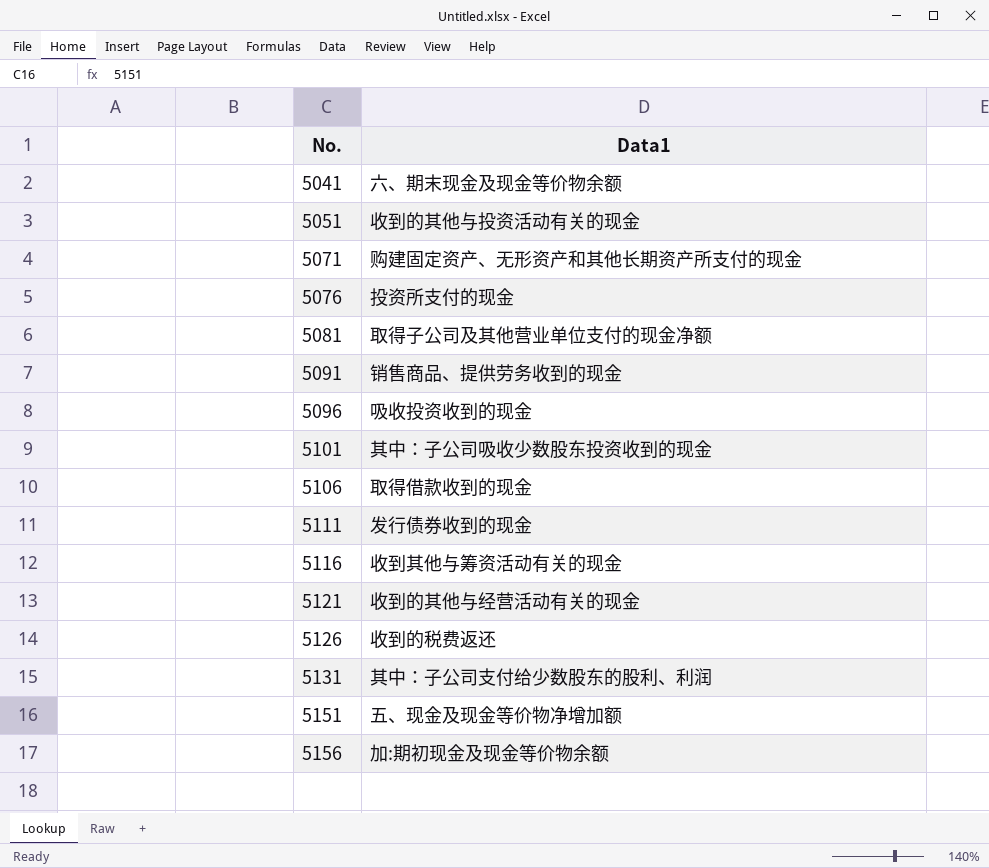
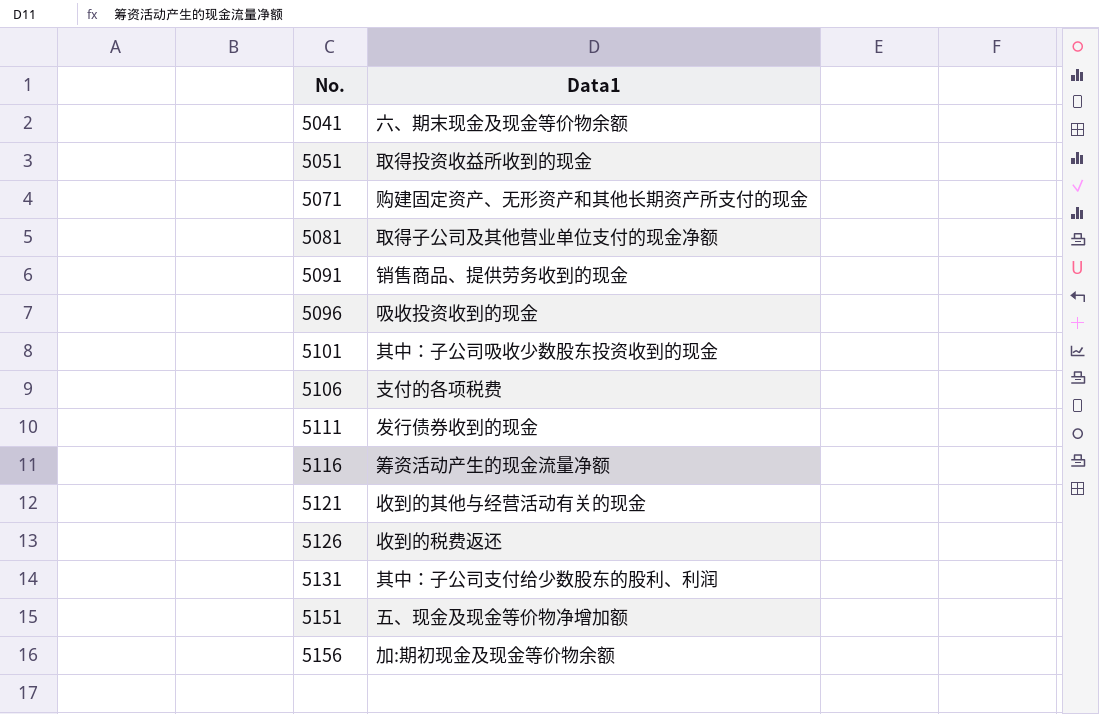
row 5076: 投资所支付的现金 -> none
5051 | Data1: 收到的其他与投资活动有关的现金 -> 取得投资收益所收到的现金
5106 | Data1: 取得借款收到的现金 -> 支付的各项税费
5116 | Data1: 收到其他与筹资活动有关的现金 -> 筹资活动产生的现金流量净额

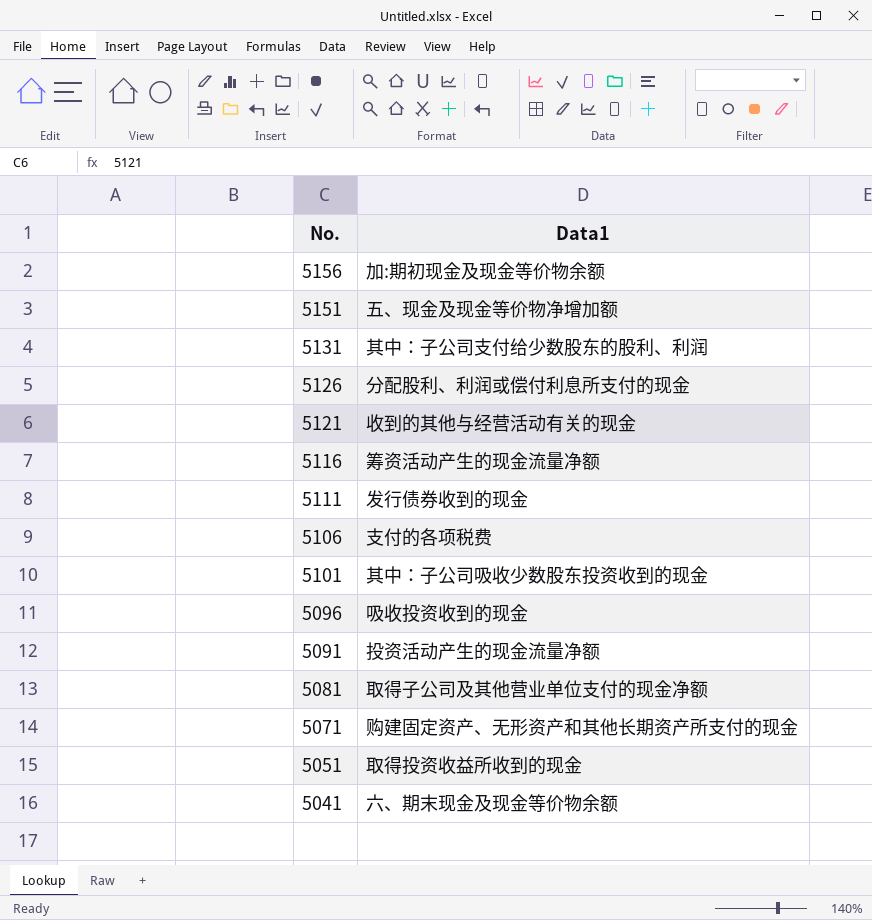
row order: No. ascending -> No. descending
5126 | Data1: 收到的税费返还 -> 分配股利、利润或偿付利息所支付的现金
5091 | Data1: 销售商品、提供劳务收到的现金 -> 投资活动产生的现金流量净额

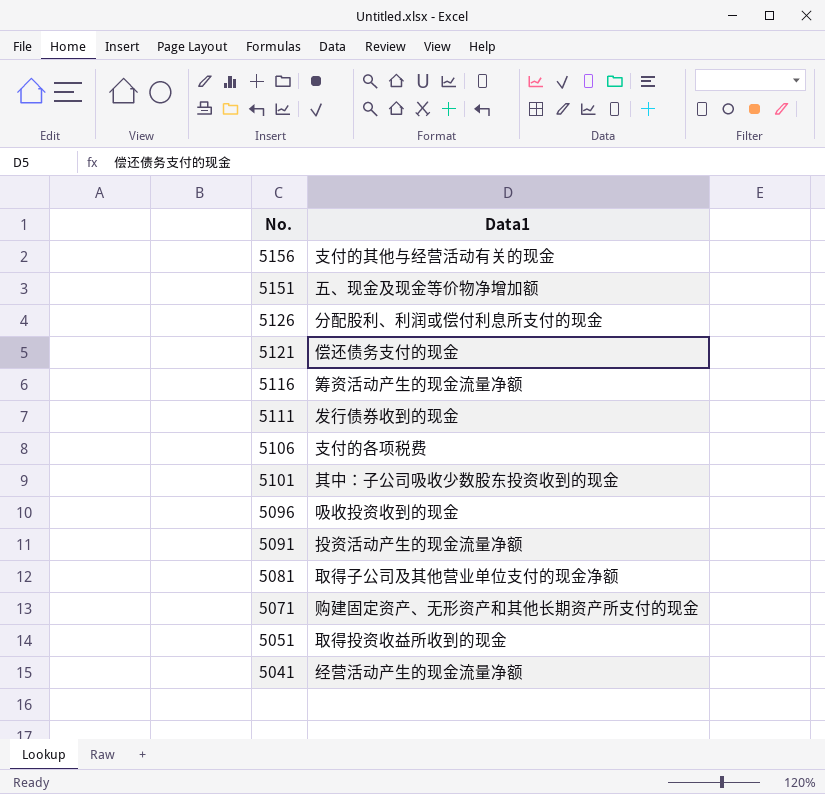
row 5131: 其中：子公司支付给少数股东的股利、利润 -> none
5156 | Data1: 加:期初现金及现金等价物余额 -> 支付的其他与经营活动有关的现金
5121 | Data1: 收到的其他与经营活动有关的现金 -> 偿还债务支付的现金
5041 | Data1: 六、期末现金及现金等价物余额 -> 经营活动产生的现金流量净额

